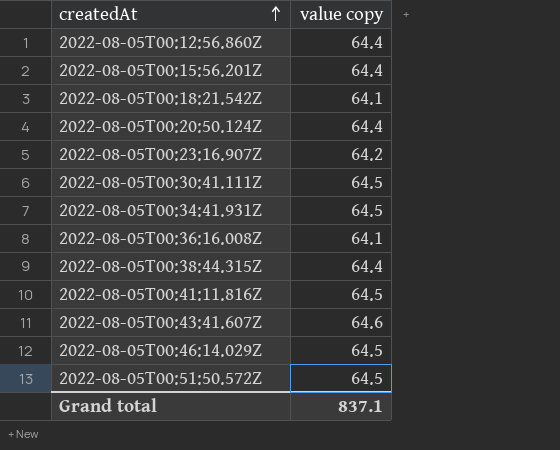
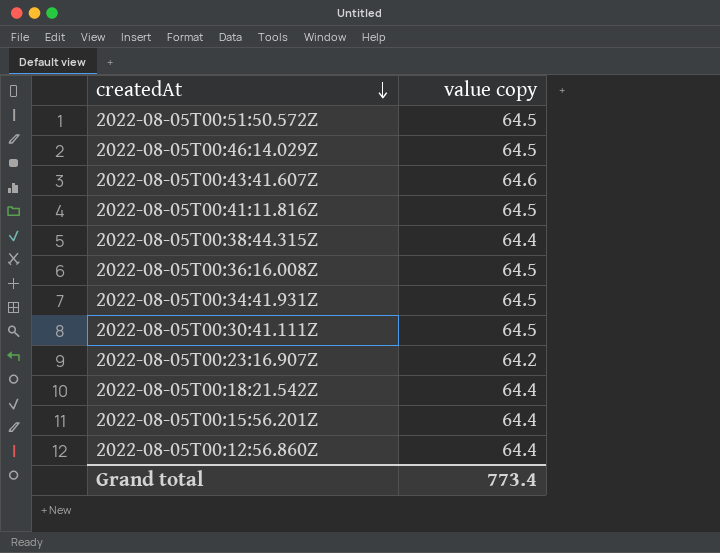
row order: createdAt ascending -> createdAt descending
row 2022-08-05T00:20:50.124Z: 64.4 -> none
2022-08-05T00:36:16.008Z | value copy: 64.1 -> 64.5
2022-08-05T00:18:21.542Z | value copy: 64.1 -> 64.4
Grand total | value copy: 837.1 -> 773.4

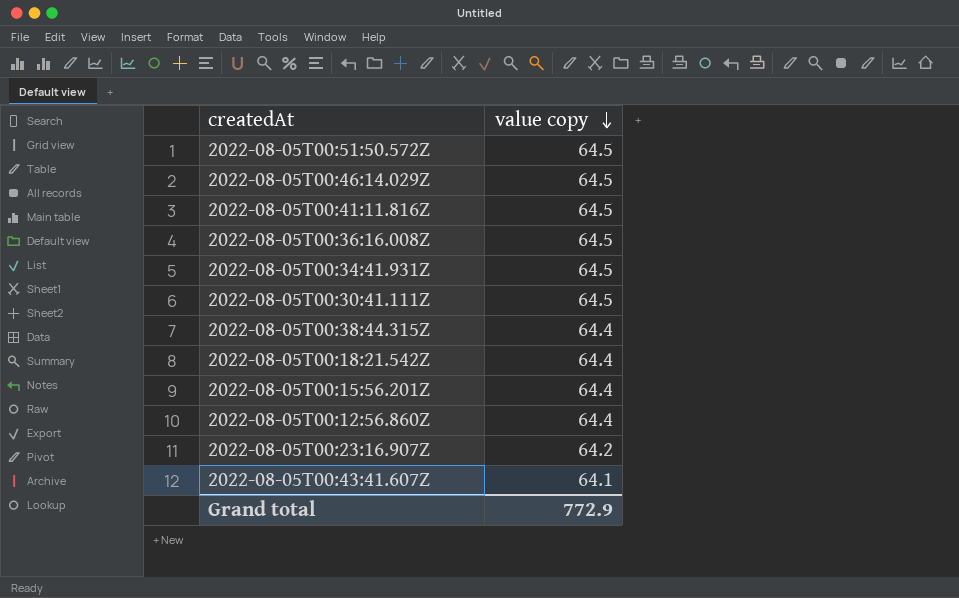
row order: createdAt descending -> value copy descending
2022-08-05T00:43:41.607Z | value copy: 64.6 -> 64.1
Grand total | value copy: 773.4 -> 772.9

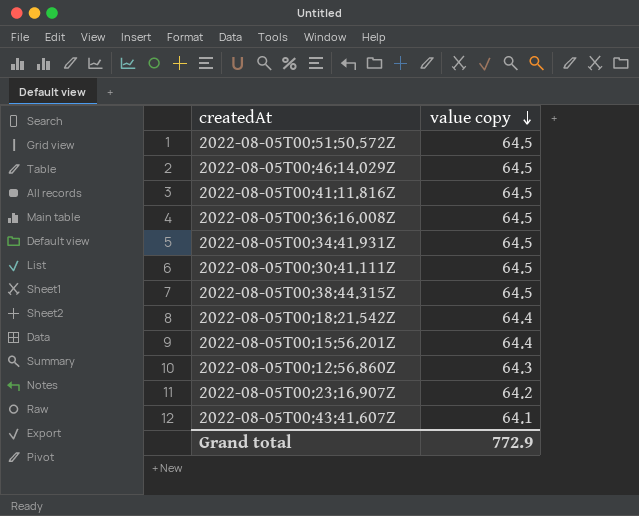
2022-08-05T00:38:44.315Z | value copy: 64.4 -> 64.5
2022-08-05T00:12:56.860Z | value copy: 64.4 -> 64.3

